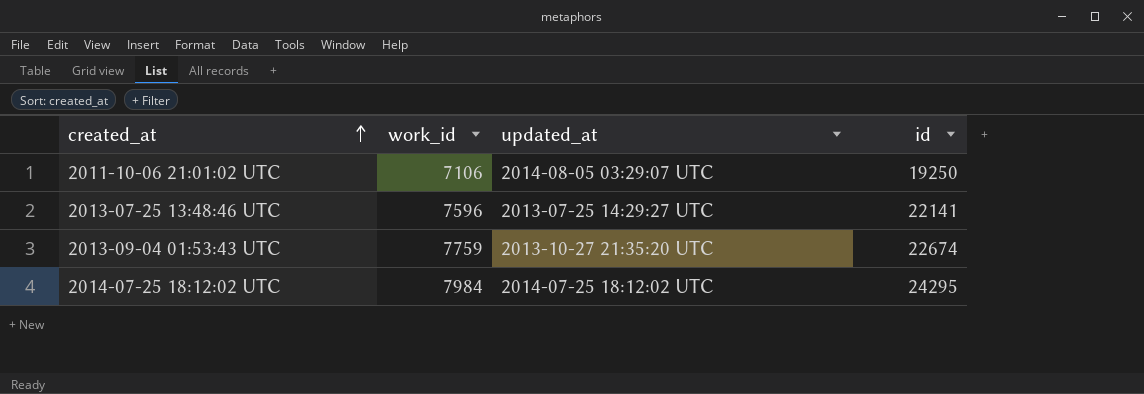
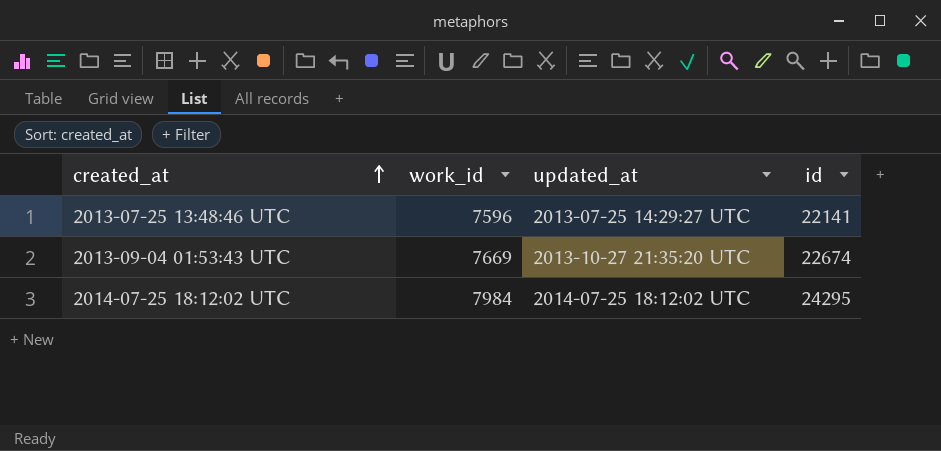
row 2011-10-06 21:01:02 UTC: 7106 | 2014-08-05 03:29:07 UTC | 19250 -> none
2013-09-04 01:53:43 UTC | work_id: 7759 -> 7669

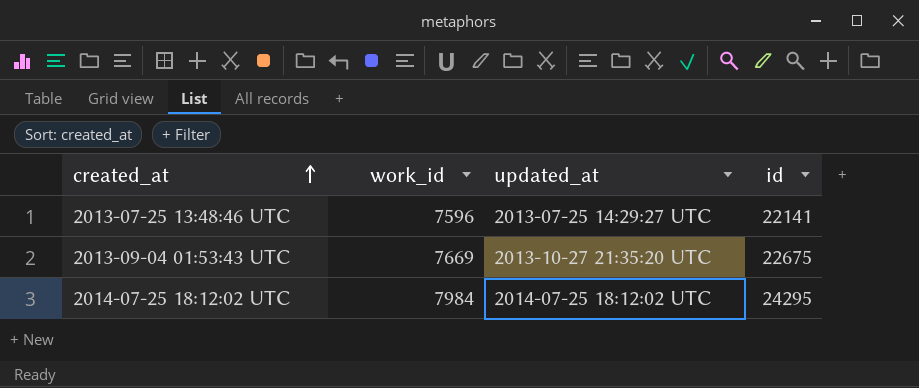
2013-09-04 01:53:43 UTC | id: 22674 -> 22675

